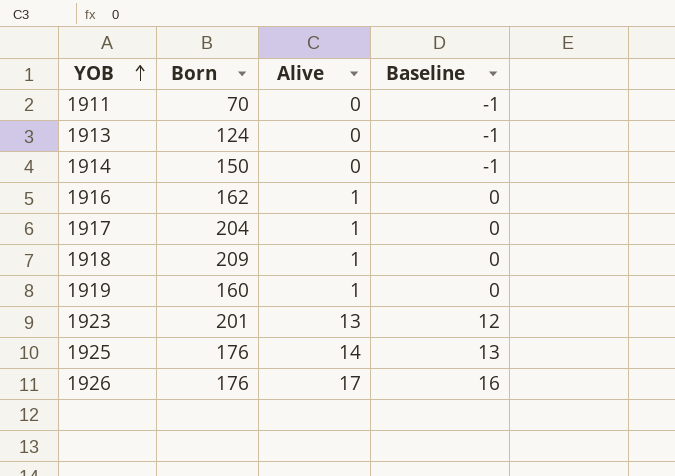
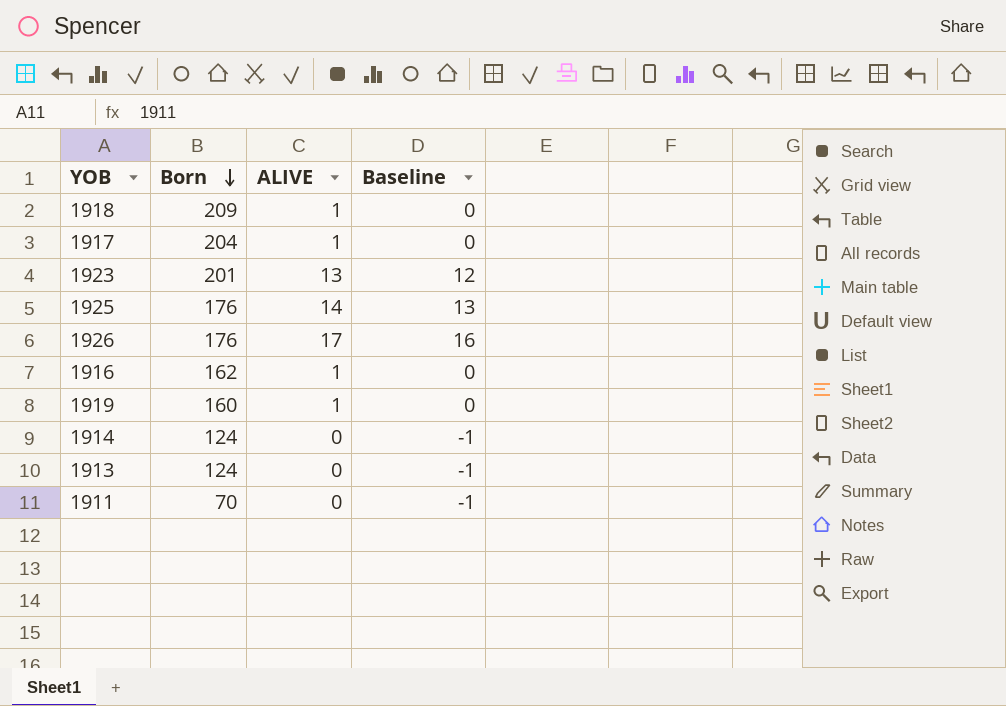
row order: YOB ascending -> Born descending
column name: Alive -> ALIVE
1914 | Born: 150 -> 124

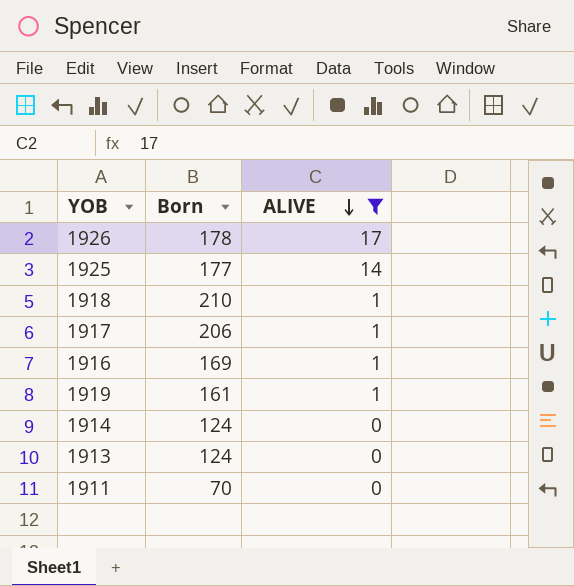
filter: none -> ALIVE != 13
row order: Born descending -> ALIVE descending
column Baseline | formula: [ALIVE] - 1 -> none
1926 | Born: 176 -> 178
1925 | Born: 176 -> 177
1918 | Born: 209 -> 210
1917 | Born: 204 -> 206
1916 | Born: 162 -> 169
1919 | Born: 160 -> 161

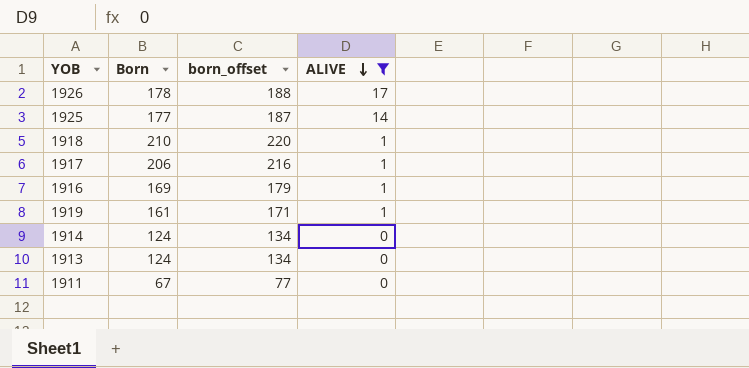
column born_offset | formula: none -> [Born] + 10
1911 | Born: 70 -> 67

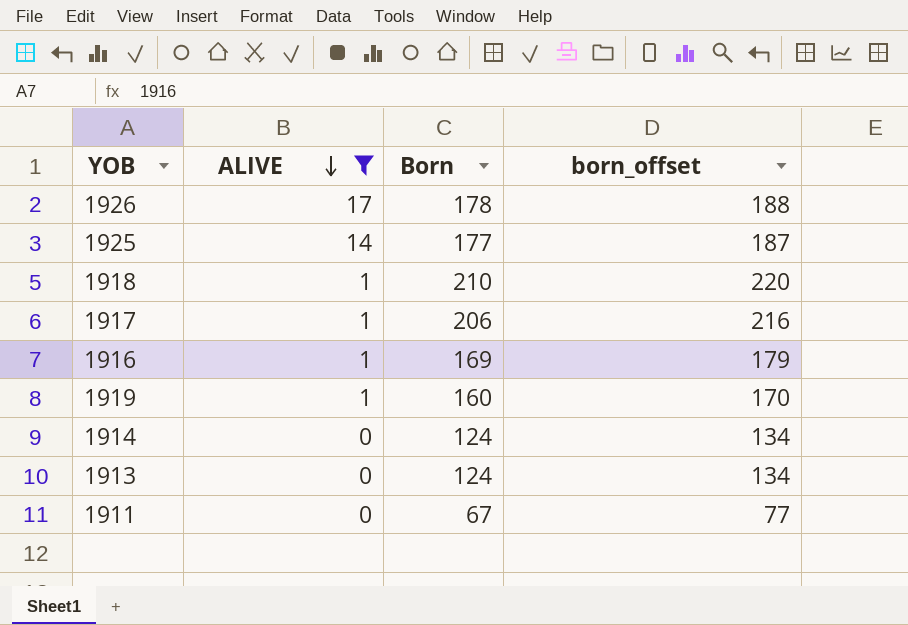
column ALIVE | position: 4 -> 2
1919 | Born: 161 -> 160
1919 | born_offset: 171 -> 170

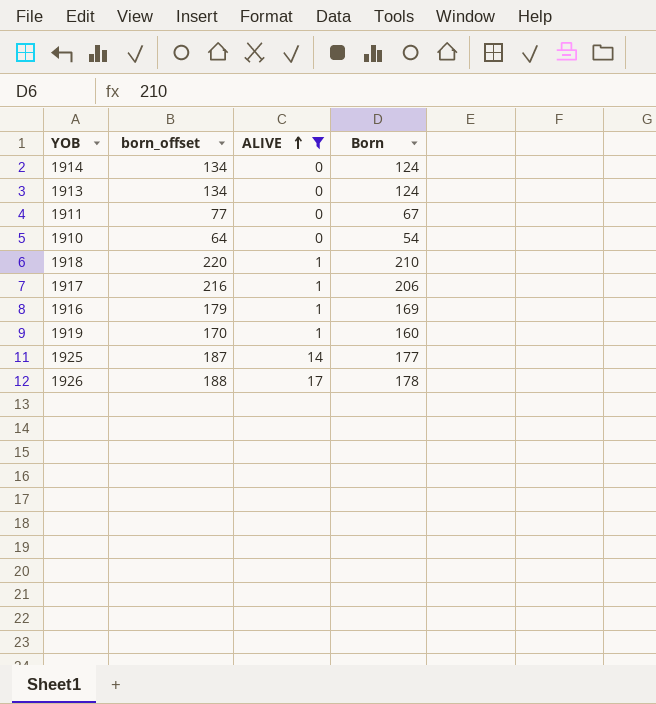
row order: ALIVE descending -> ALIVE ascending
column born_offset | position: 4 -> 2
row 1910: none -> 64 | 0 | 54

